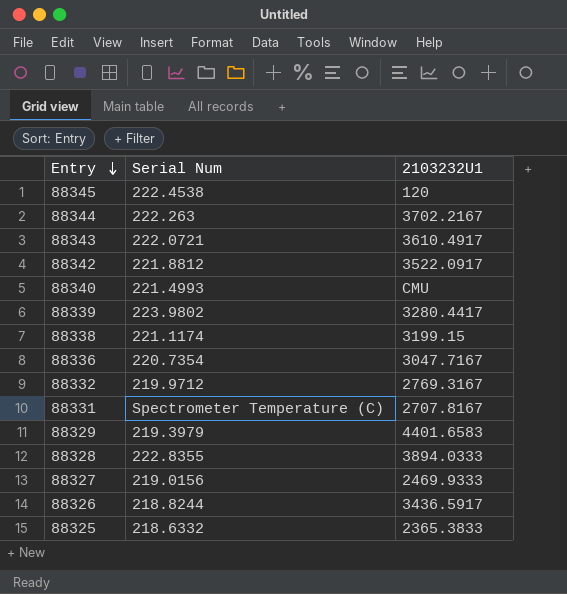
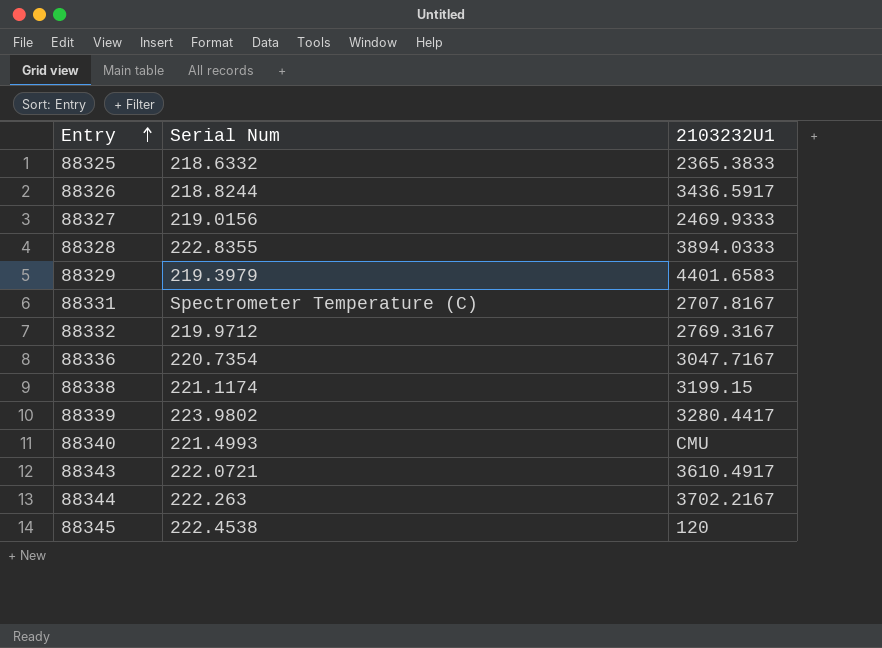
row order: Entry descending -> Entry ascending
row 88342: 221.8812 | 3522.0917 -> none

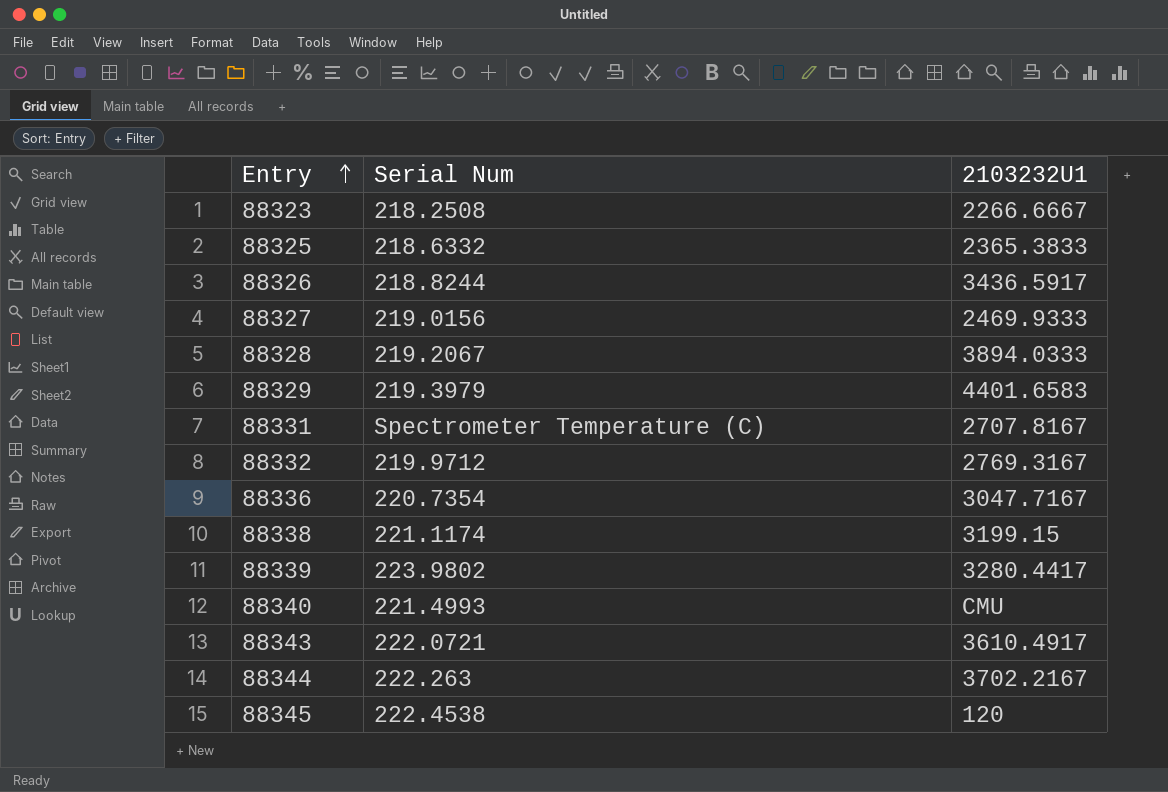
row 88323: none -> 218.2508 | 2266.6667
88328 | Serial Num: 222.8355 -> 219.2067

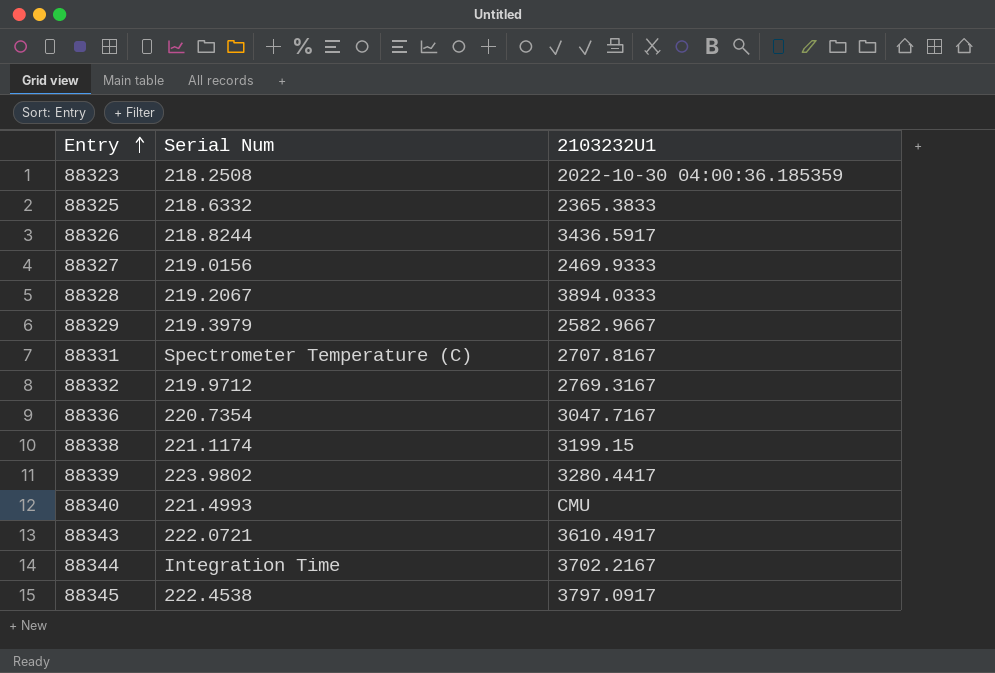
88323 | 2103232U1: 2266.6667 -> 2022-10-30 04:00:36.185359
88329 | 2103232U1: 4401.6583 -> 2582.9667
88344 | Serial Num: 222.263 -> Integration Time
88345 | 2103232U1: 120 -> 3797.0917

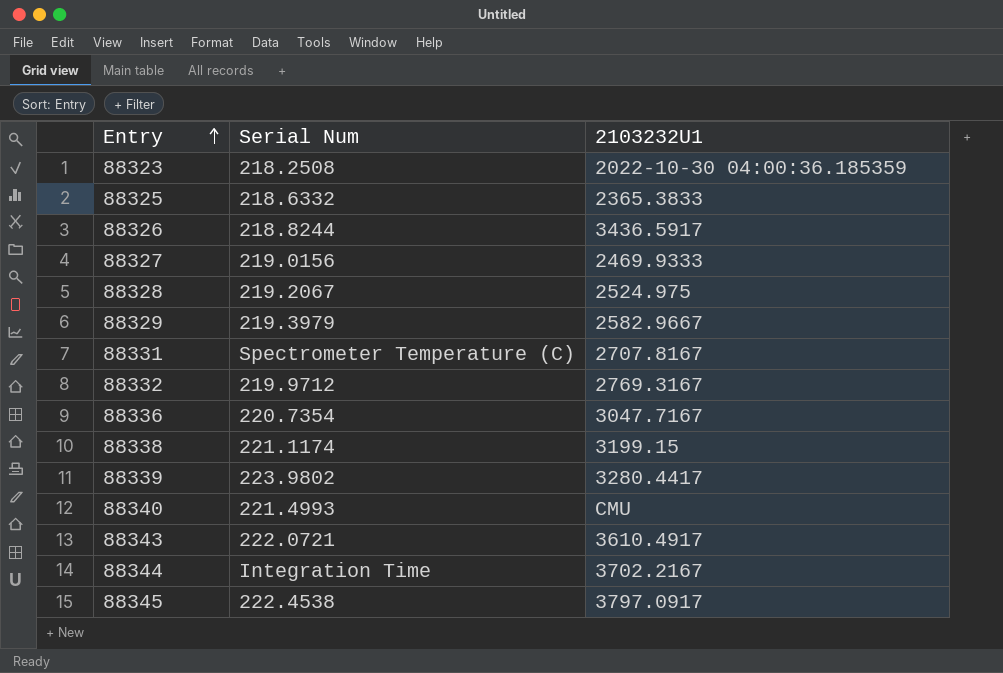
88328 | 2103232U1: 3894.0333 -> 2524.975

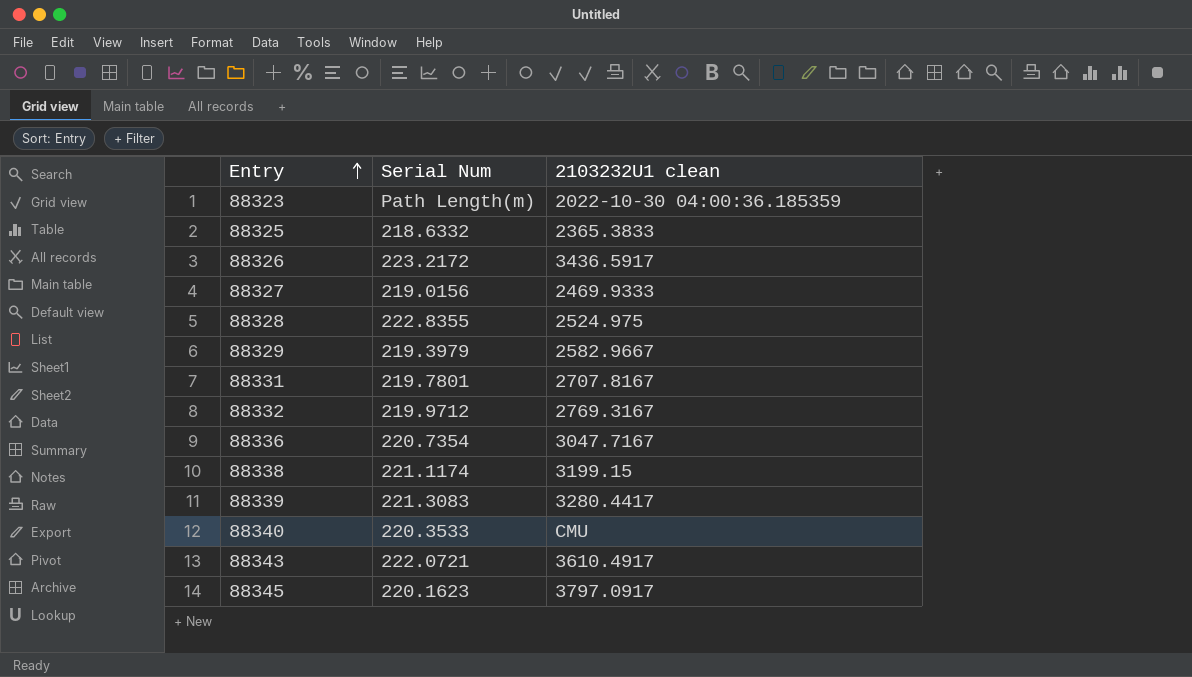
column name: 2103232U1 -> 2103232U1 clean
row 88344: Integration Time | 3702.2167 -> none
88323 | Serial Num: 218.2508 -> Path Length(m)
88326 | Serial Num: 218.8244 -> 223.2172
88328 | Serial Num: 219.2067 -> 222.8355
88331 | Serial Num: Spectrometer Temperature (C) -> 219.7801
88339 | Serial Num: 223.9802 -> 221.3083
88340 | Serial Num: 221.4993 -> 220.3533
88345 | Serial Num: 222.4538 -> 220.1623

